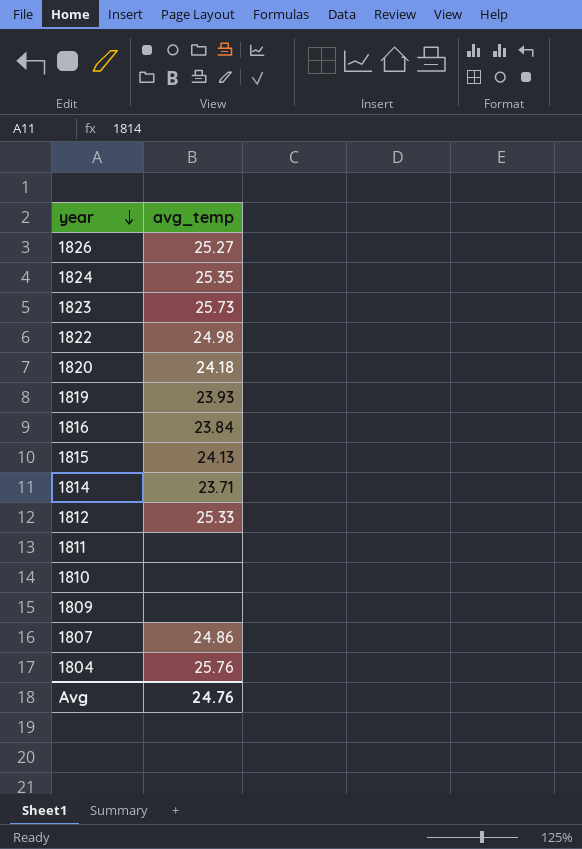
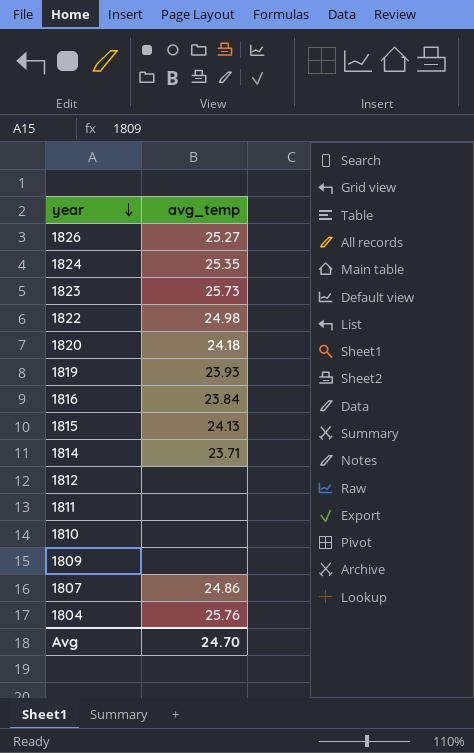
1812 | avg_temp: 25.33 -> none
Avg | avg_temp: 24.76 -> 24.70

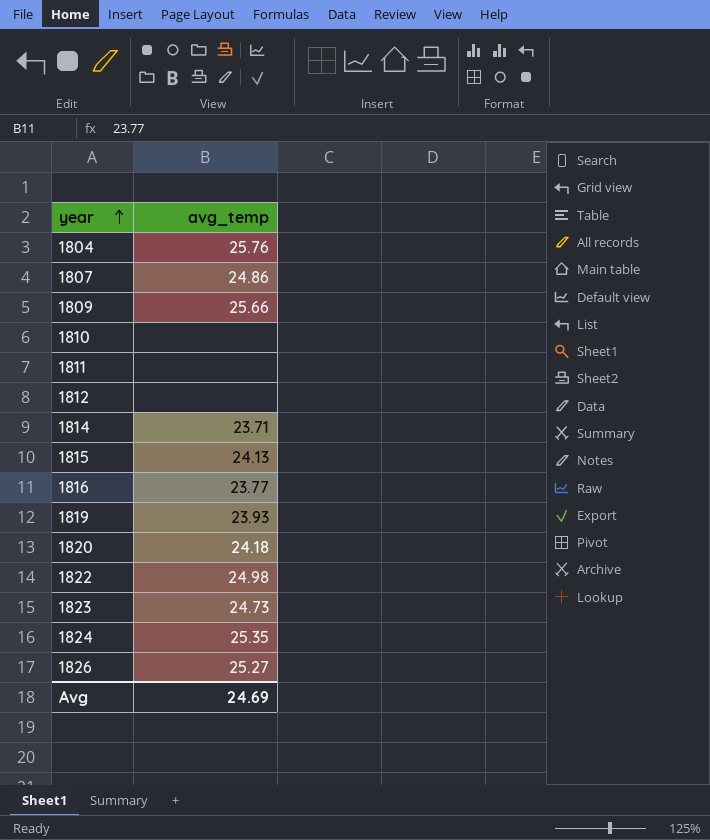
row order: year descending -> year ascending
1809 | avg_temp: none -> 25.66
1816 | avg_temp: 23.84 -> 23.77
1823 | avg_temp: 25.73 -> 24.73
Avg | avg_temp: 24.70 -> 24.69

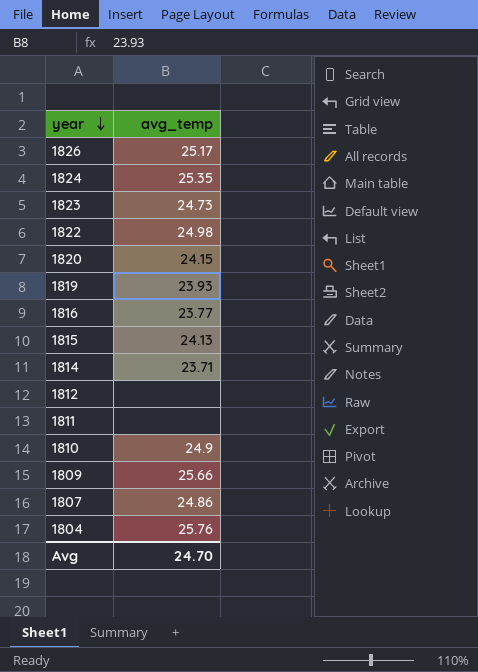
row order: year ascending -> year descending
1826 | avg_temp: 25.27 -> 25.17
1820 | avg_temp: 24.18 -> 24.15
1810 | avg_temp: none -> 24.9
Avg | avg_temp: 24.69 -> 24.70

